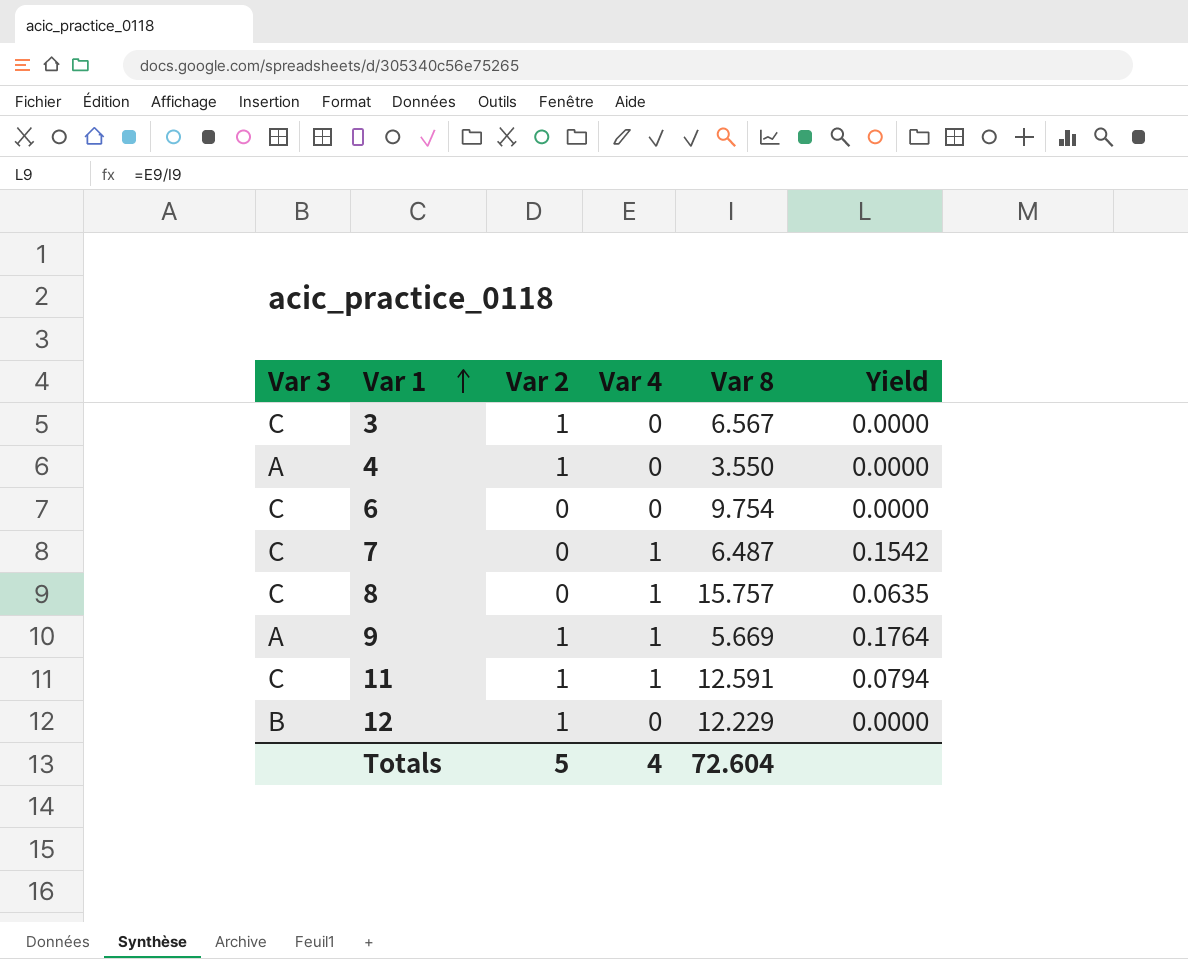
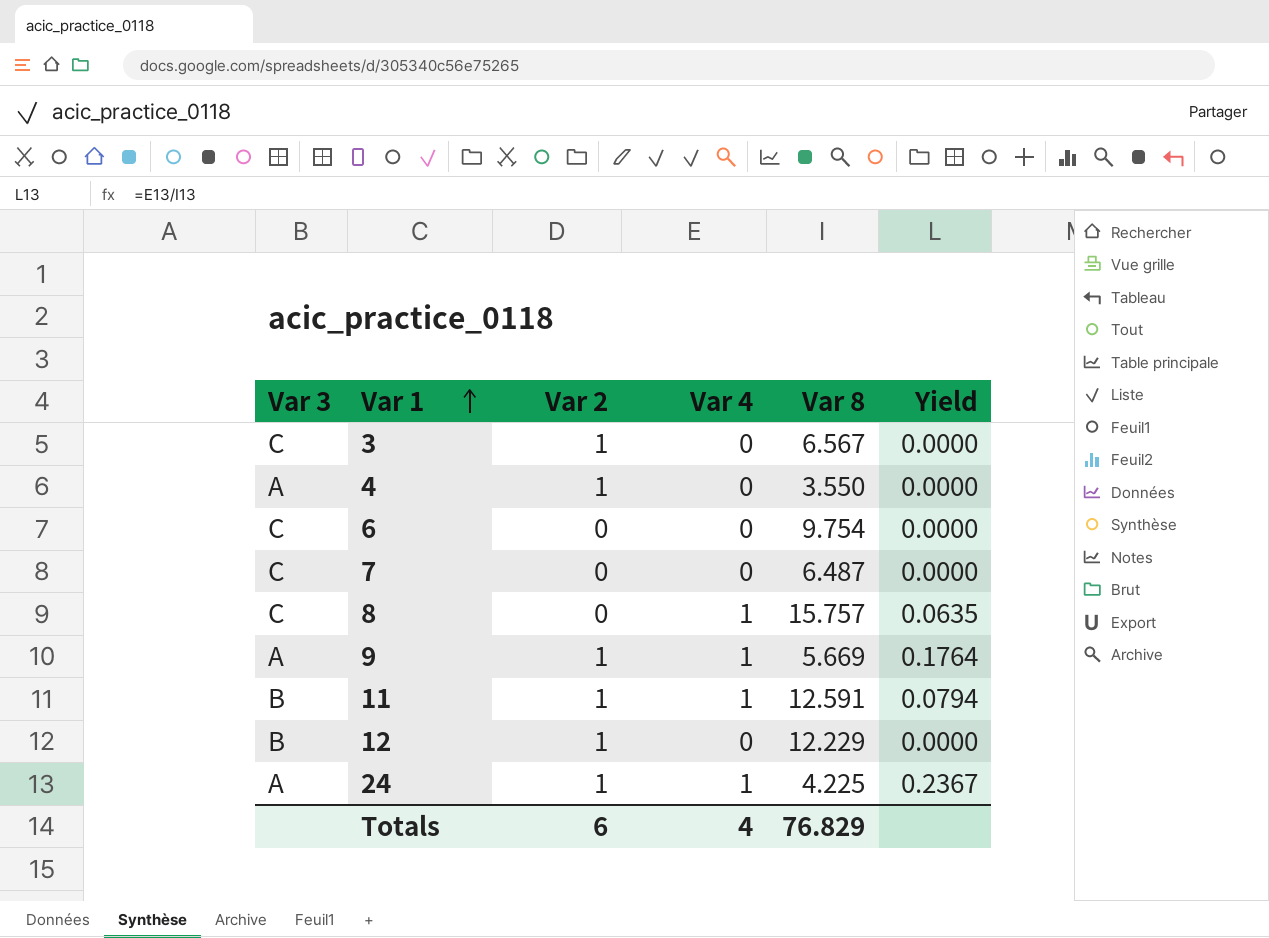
7 | Var 4: 1 -> 0
7 | Yield: 0.1542 -> 0.0000
11 | Var 3: C -> B
row 24: none -> A | 1 | 1 | 4.225 | 0.2367
Totals | Var 2: 5 -> 6
Totals | Var 8: 72.604 -> 76.829

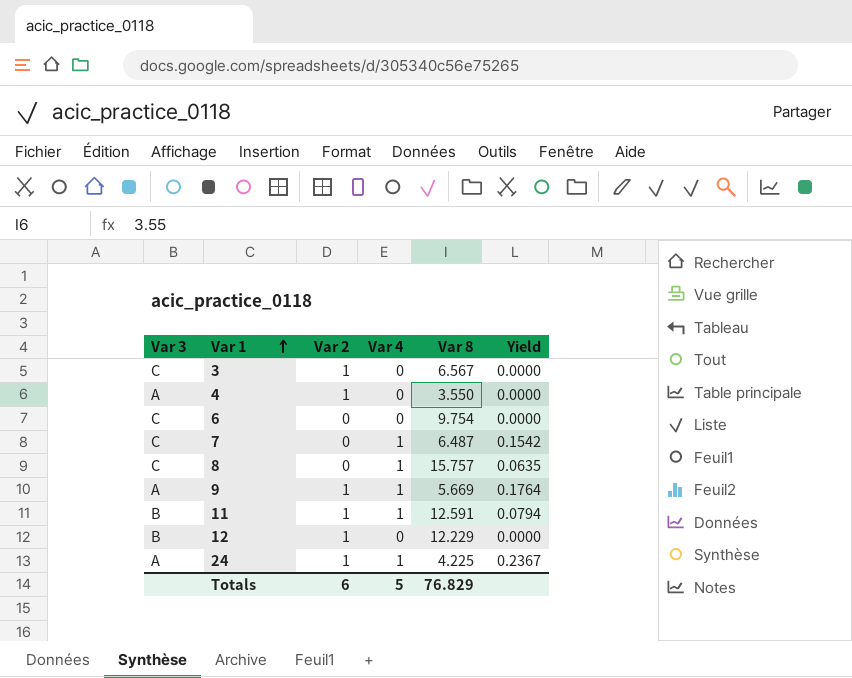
7 | Var 4: 0 -> 1
7 | Yield: 0.0000 -> 0.1542
Totals | Var 4: 4 -> 5

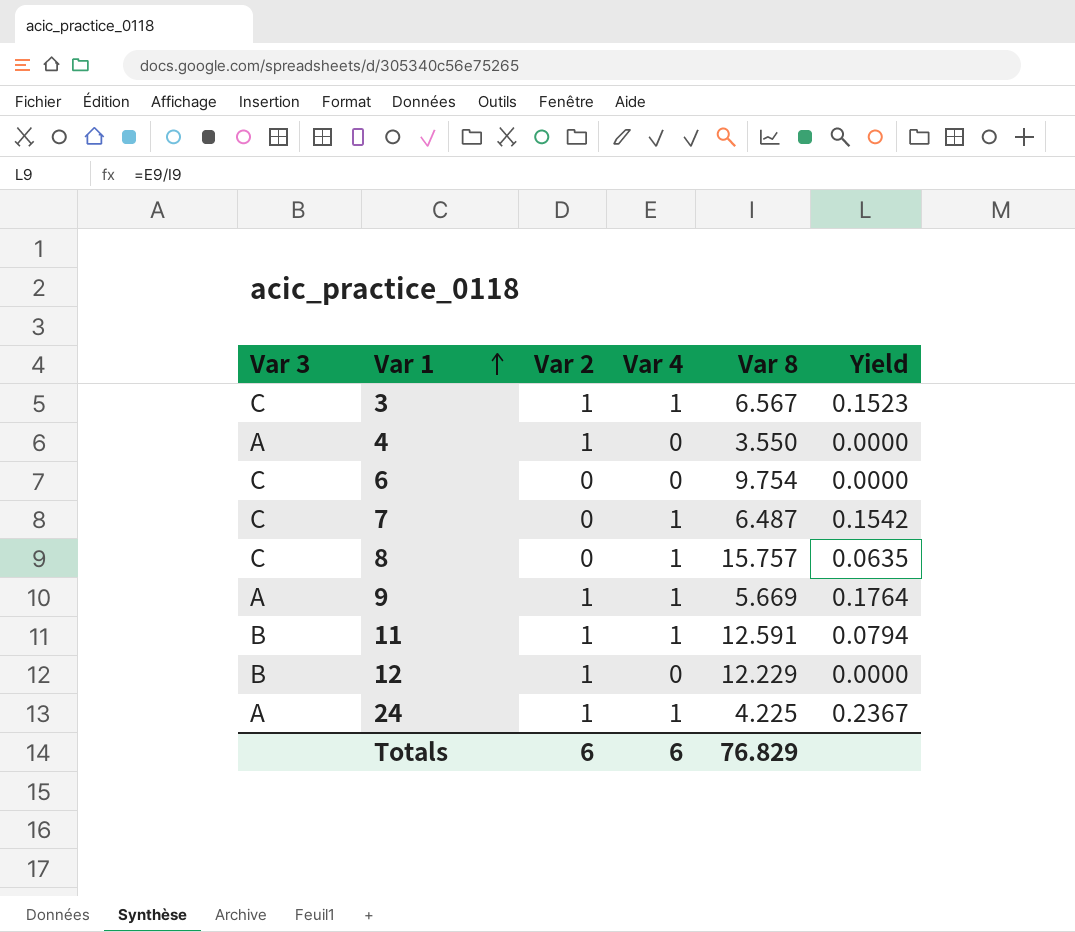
3 | Var 4: 0 -> 1
3 | Yield: 0.0000 -> 0.1523
Totals | Var 4: 5 -> 6

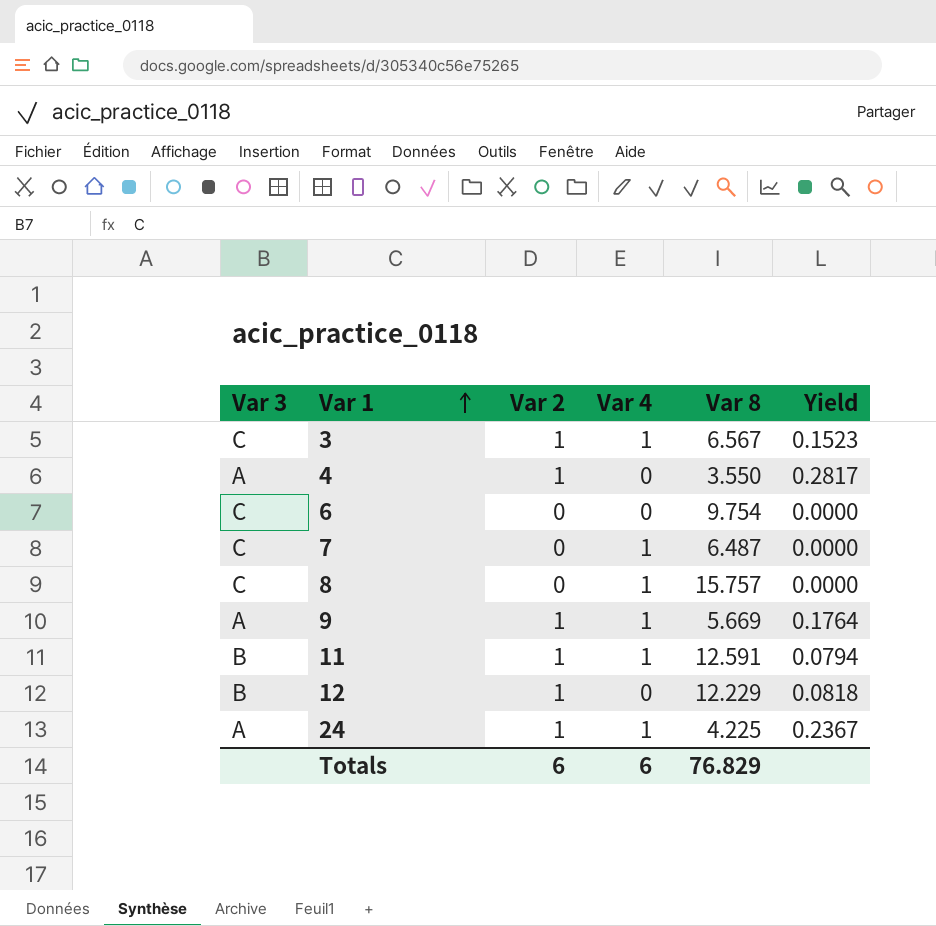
column Yield | formula: [Var 4] / [Var 8] -> [Var 2] / [Var 8]

